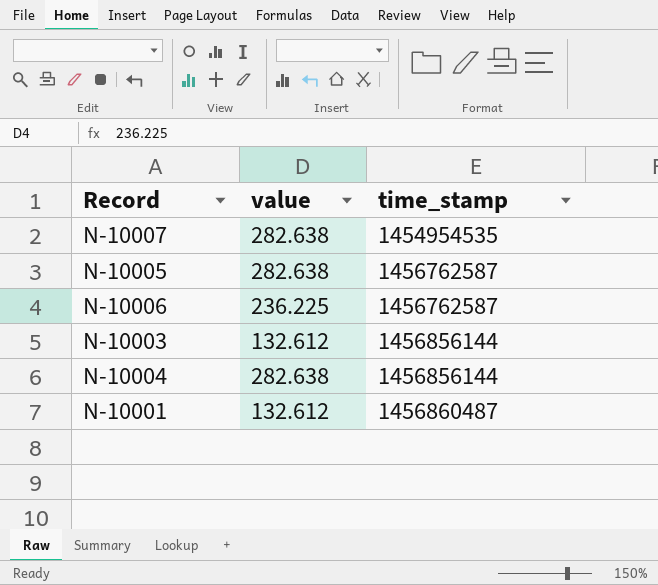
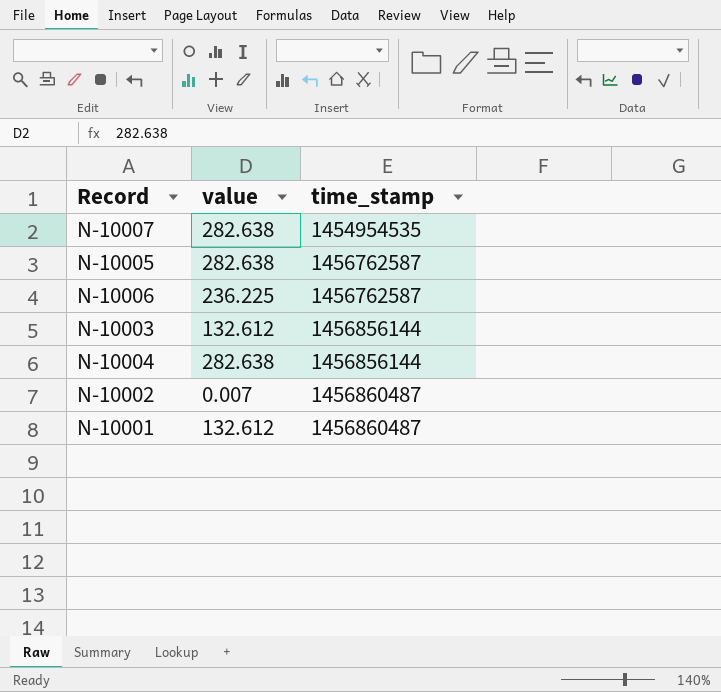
row N-10002: none -> 0.007 | 1456860487

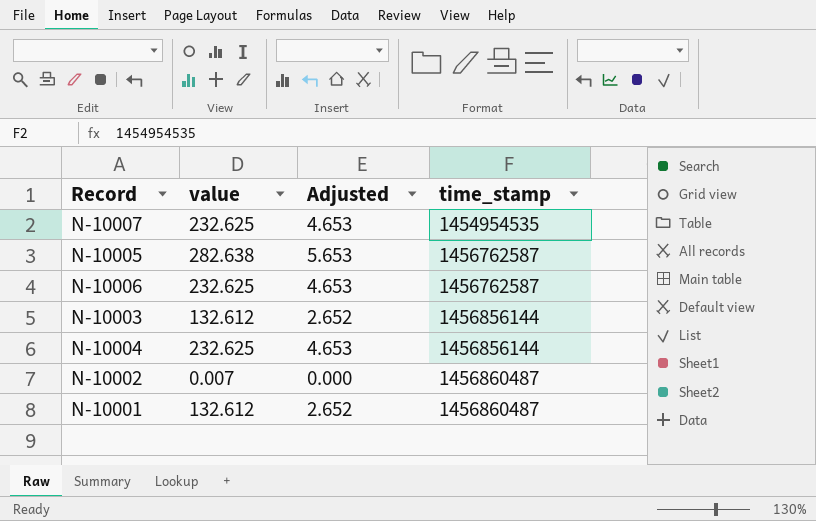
column Adjusted | formula: none -> [value] * 0.02
N-10007 | value: 282.638 -> 232.625
N-10006 | value: 236.225 -> 232.625
N-10004 | value: 282.638 -> 232.625

